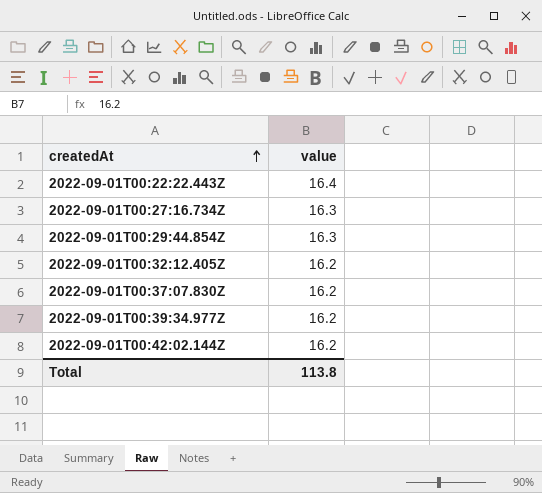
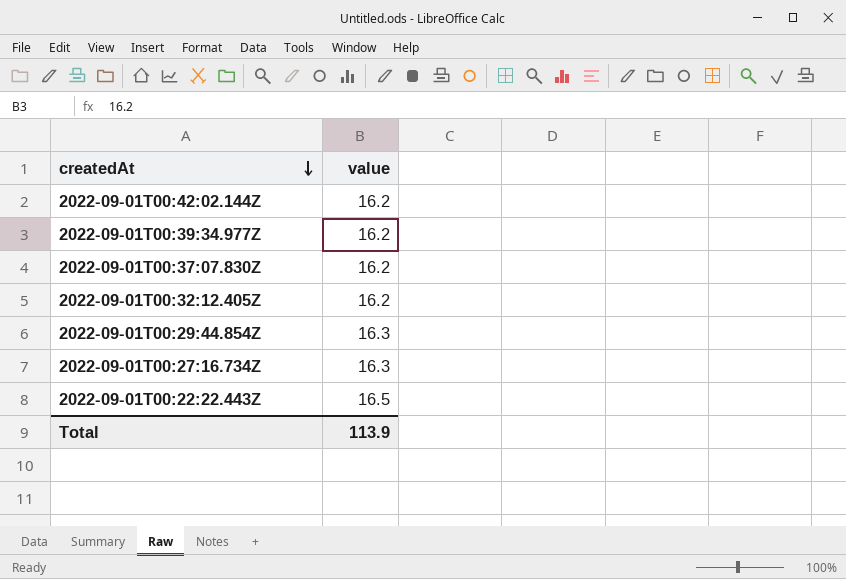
row order: createdAt ascending -> createdAt descending
2022-09-01T00:22:22.443Z | value: 16.4 -> 16.5
Total | value: 113.8 -> 113.9

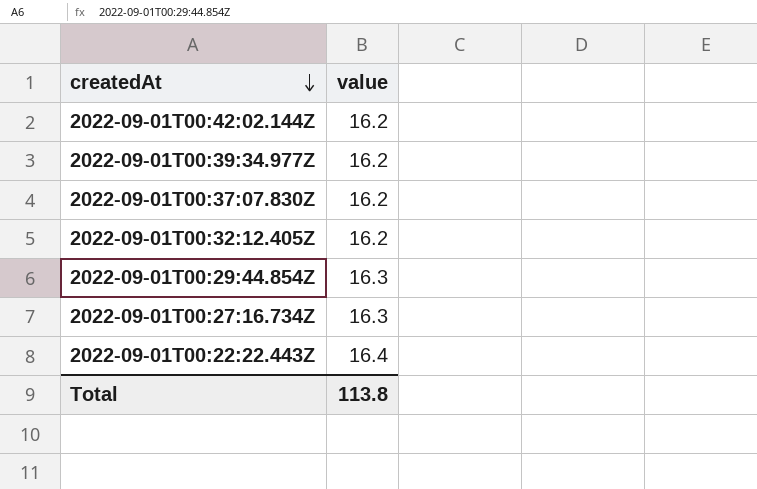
2022-09-01T00:22:22.443Z | value: 16.5 -> 16.4
Total | value: 113.9 -> 113.8

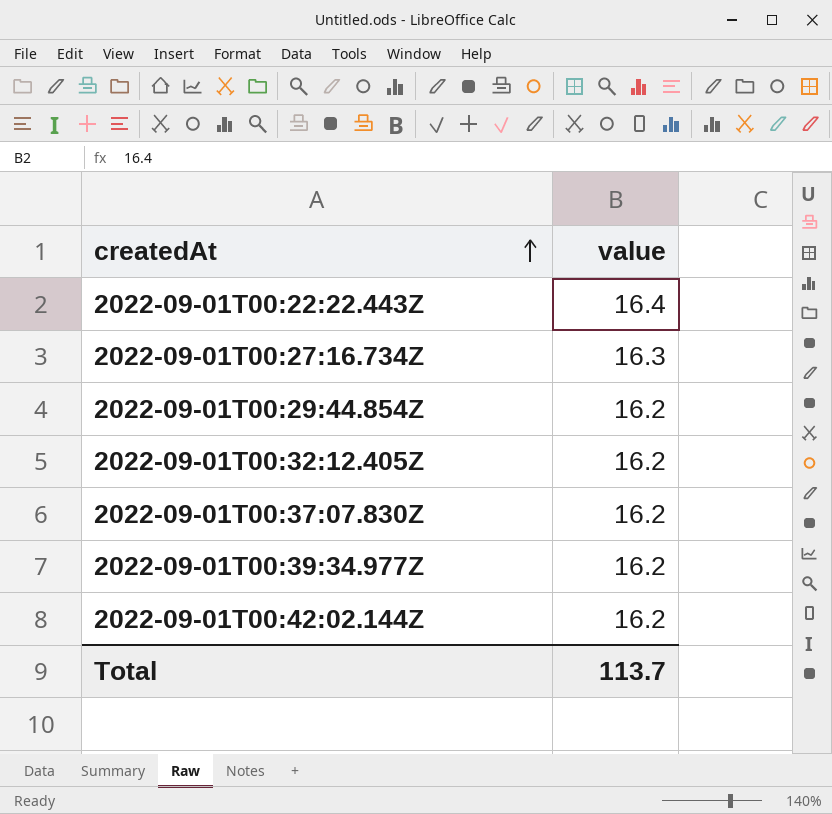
row order: createdAt descending -> createdAt ascending
2022-09-01T00:29:44.854Z | value: 16.3 -> 16.2
Total | value: 113.8 -> 113.7

